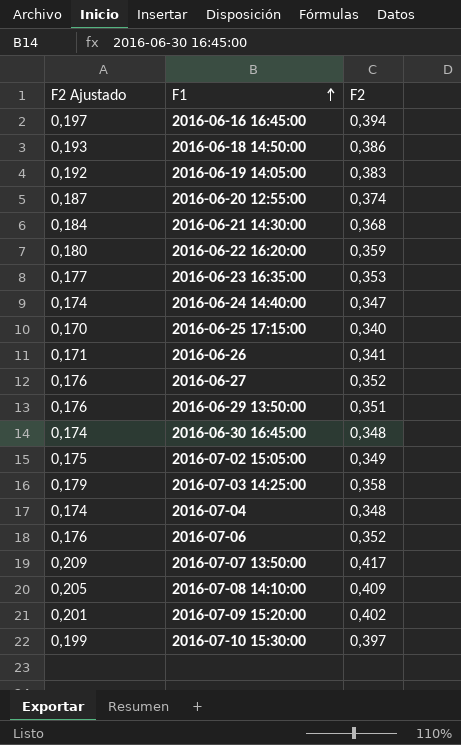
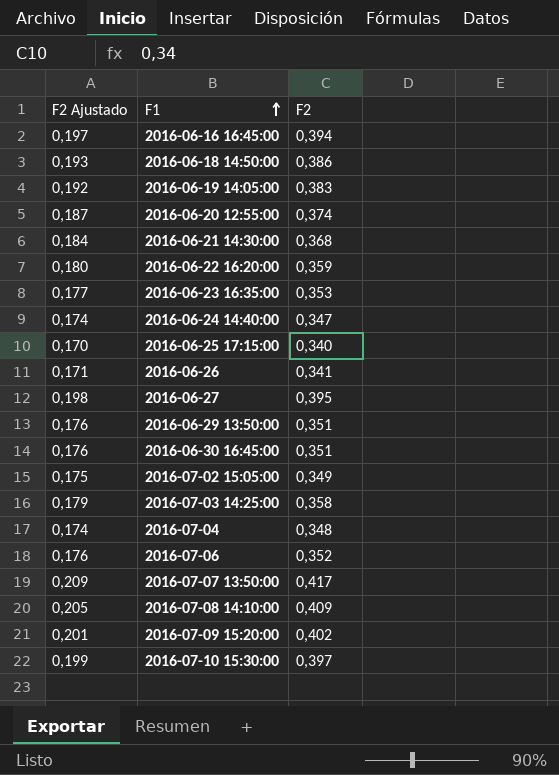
2016-06-27 | F2 Ajustado: 0,176 -> 0,198
2016-06-27 | F2: 0,352 -> 0,395
2016-06-30 16:45:00 | F2 Ajustado: 0,174 -> 0,176
2016-06-30 16:45:00 | F2: 0,348 -> 0,351

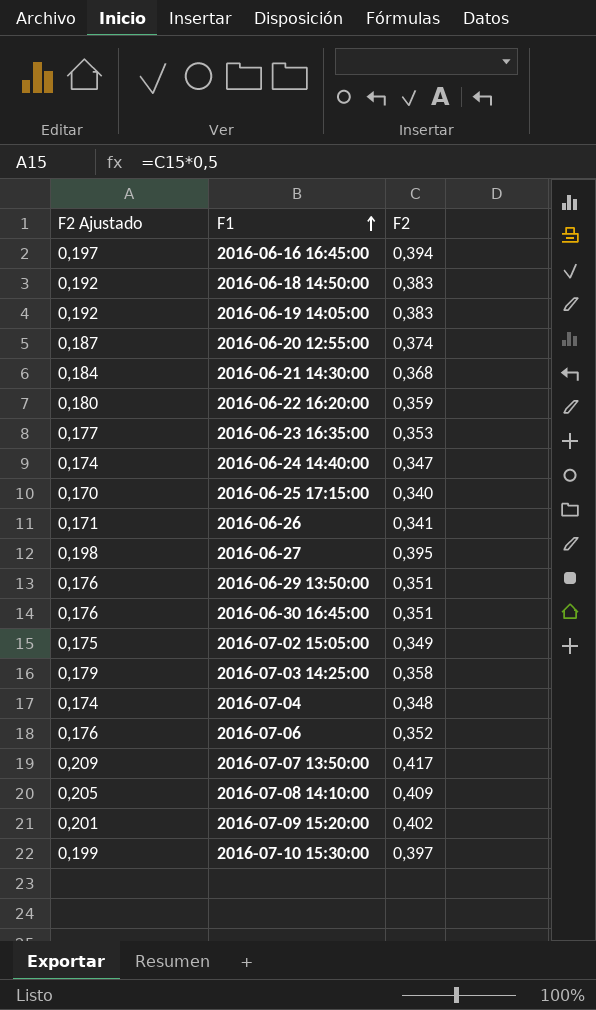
2016-06-18 14:50:00 | F2 Ajustado: 0,193 -> 0,192
2016-06-18 14:50:00 | F2: 0,386 -> 0,383

